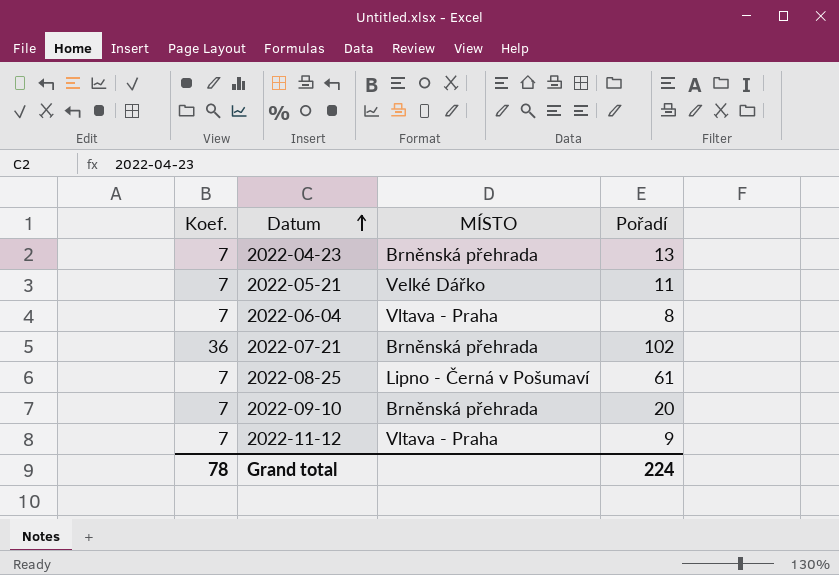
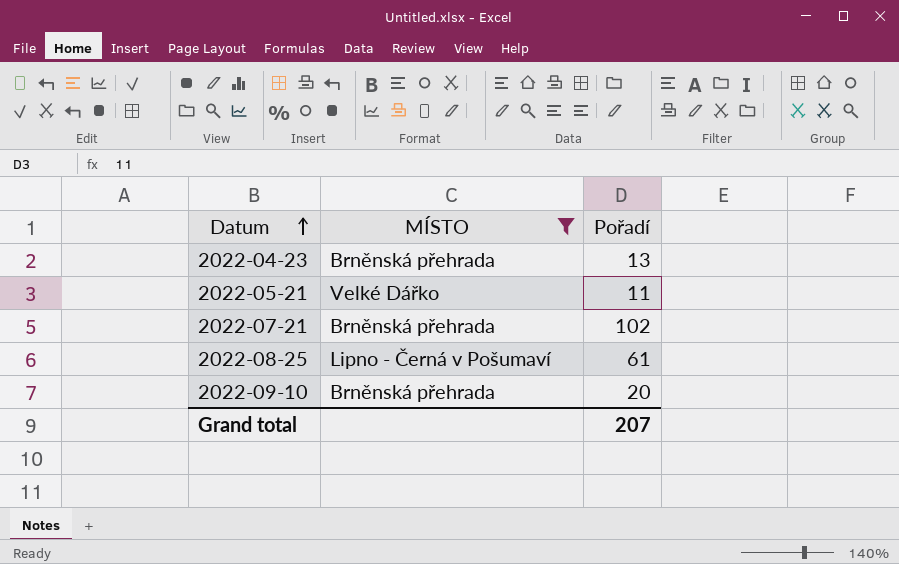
filter: none -> MÍSTO != Vltava - Praha
column Koef. | position: 1 -> none
Grand total | Pořadí: 224 -> 207

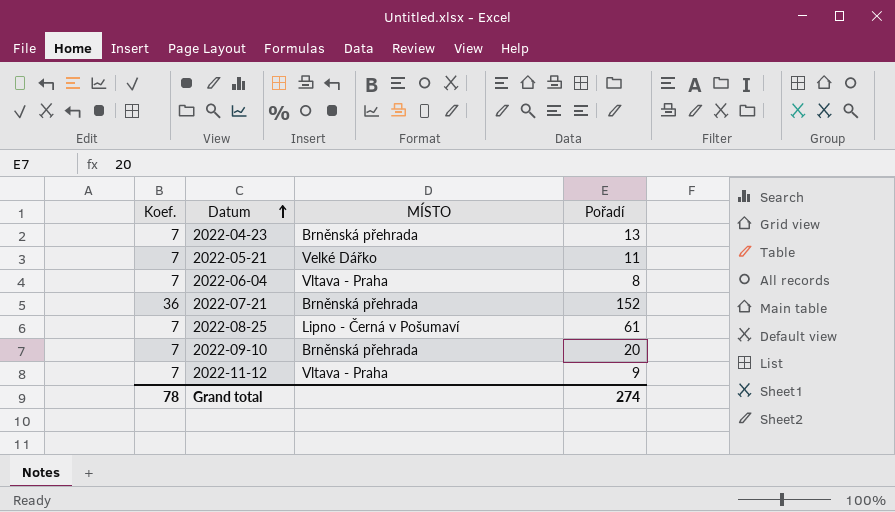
filter: MÍSTO != Vltava - Praha -> none
column Koef. | position: none -> 1
2022-07-21 | Pořadí: 102 -> 152
Grand total | Pořadí: 207 -> 274

